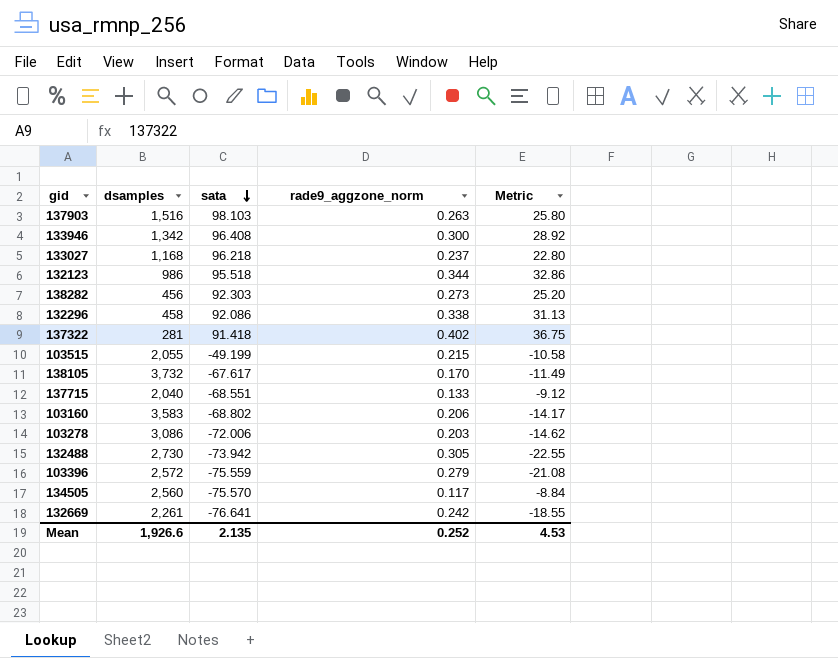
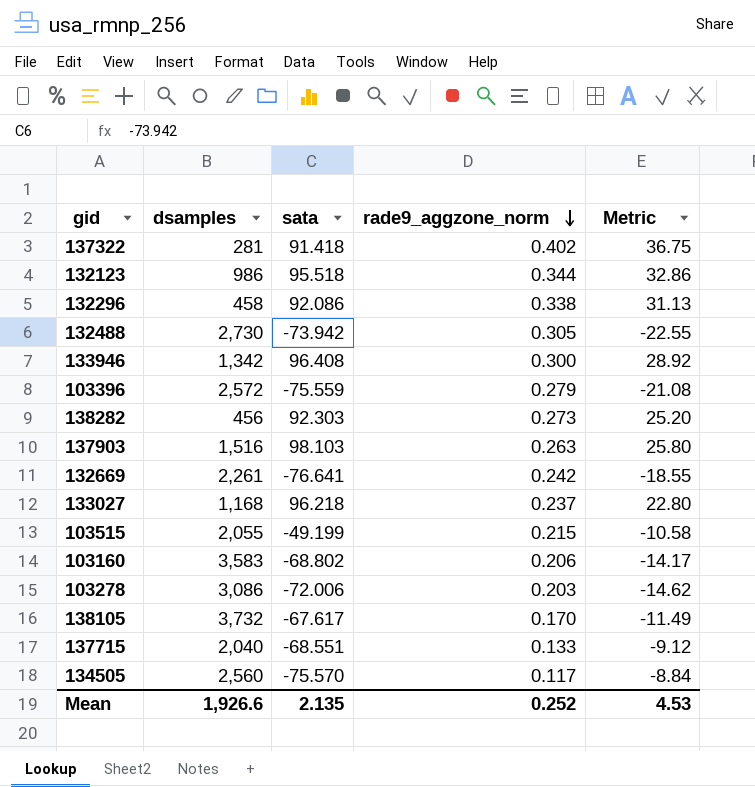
row order: sata descending -> rade9_aggzone_norm descending

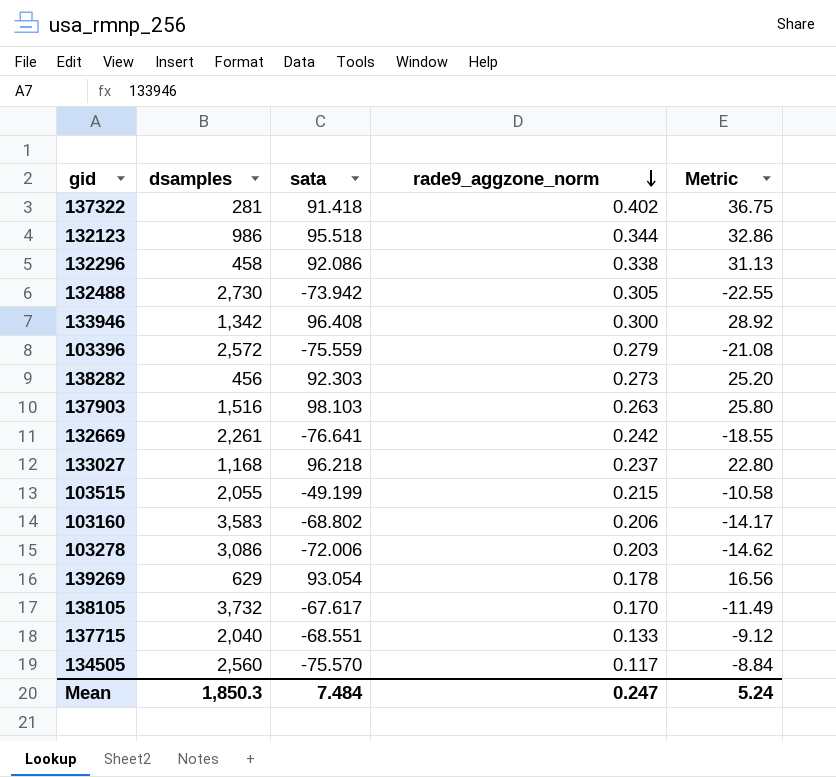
row 139269: none -> 629 | 93.054 | 0.178 | 16.56
Mean | dsamples: 1,926.6 -> 1,850.3
Mean | sata: 2.135 -> 7.484
Mean | rade9_aggzone_norm: 0.252 -> 0.247
Mean | Metric: 4.53 -> 5.24

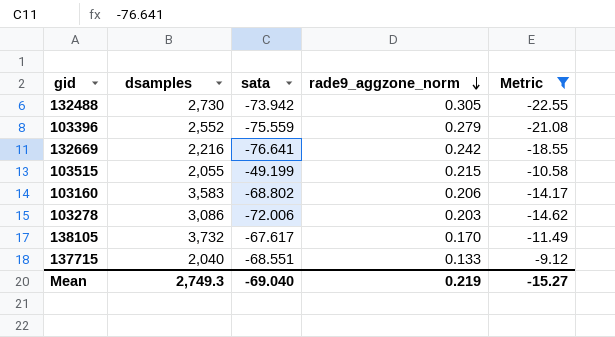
filter: none -> Metric <= -9.12
103396 | dsamples: 2,572 -> 2,552
132669 | dsamples: 2,261 -> 2,216
Mean | dsamples: 1,850.3 -> 2,749.3
Mean | sata: 7.484 -> -69.040
Mean | rade9_aggzone_norm: 0.247 -> 0.219
Mean | Metric: 5.24 -> -15.27

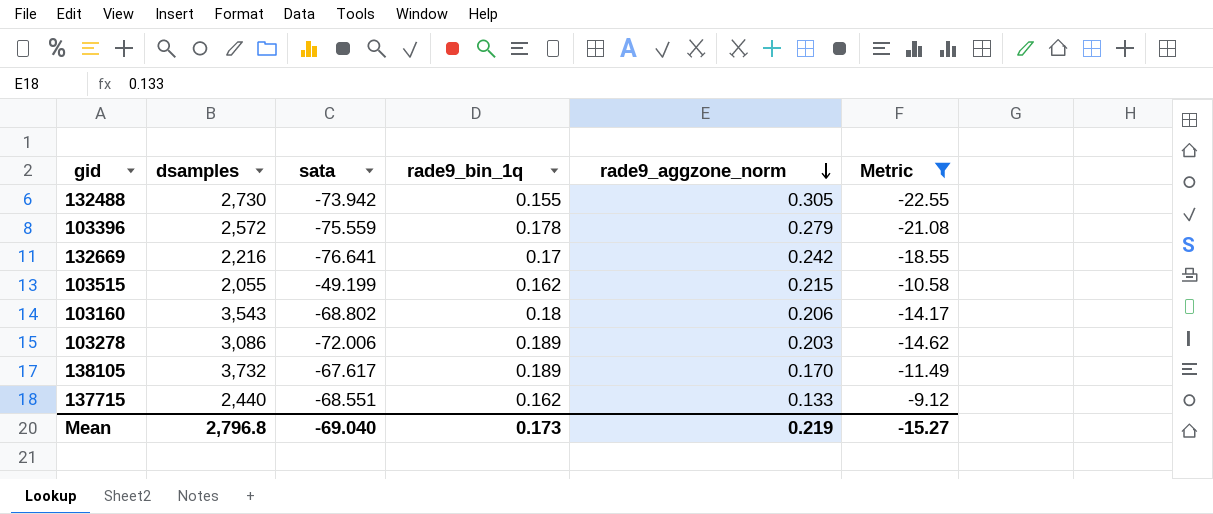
column rade9_bin_1q | position: none -> 4
103396 | dsamples: 2,552 -> 2,572
103160 | dsamples: 3,583 -> 3,543
137715 | dsamples: 2,040 -> 2,440
Mean | dsamples: 2,749.3 -> 2,796.8

